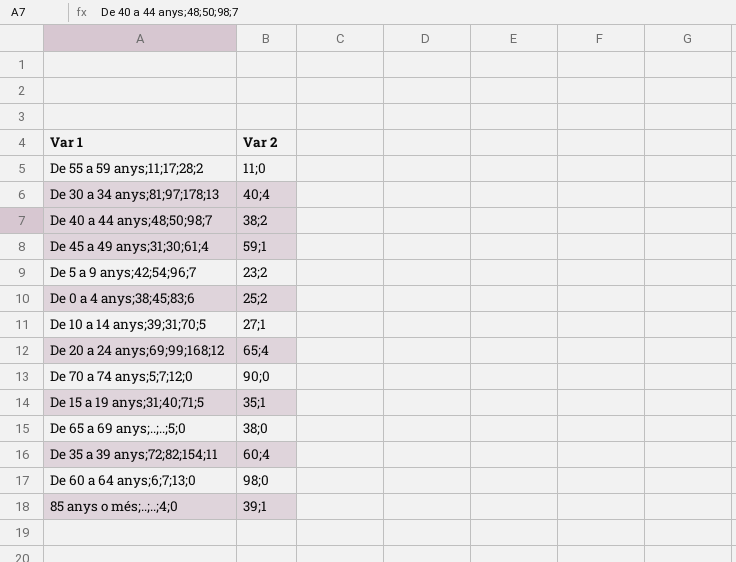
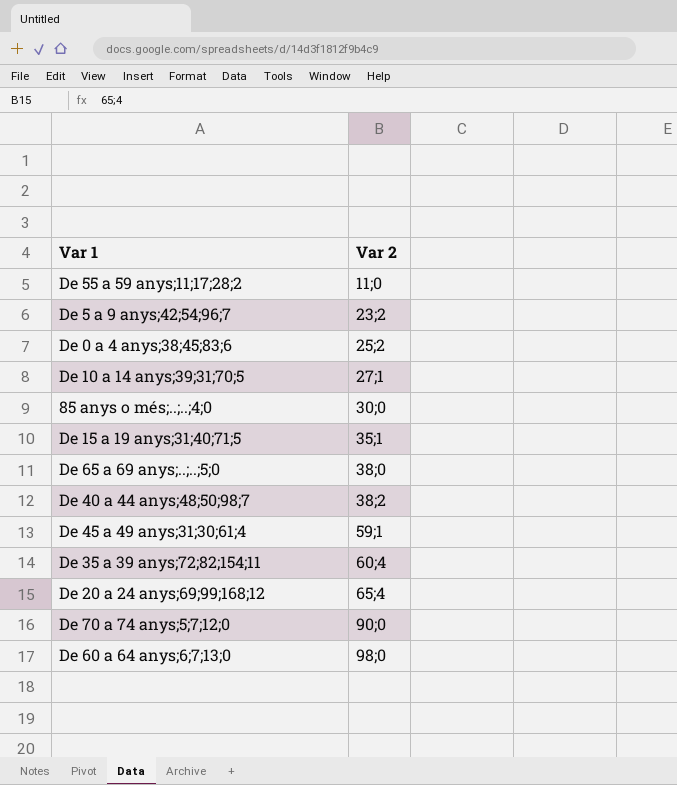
row order: none -> Var 2 ascending
row De 30 a 34 anys;81;97;178;13: 40;4 -> none
85 anys o més;..;..;4;0 | Var 2: 39;1 -> 30;0

